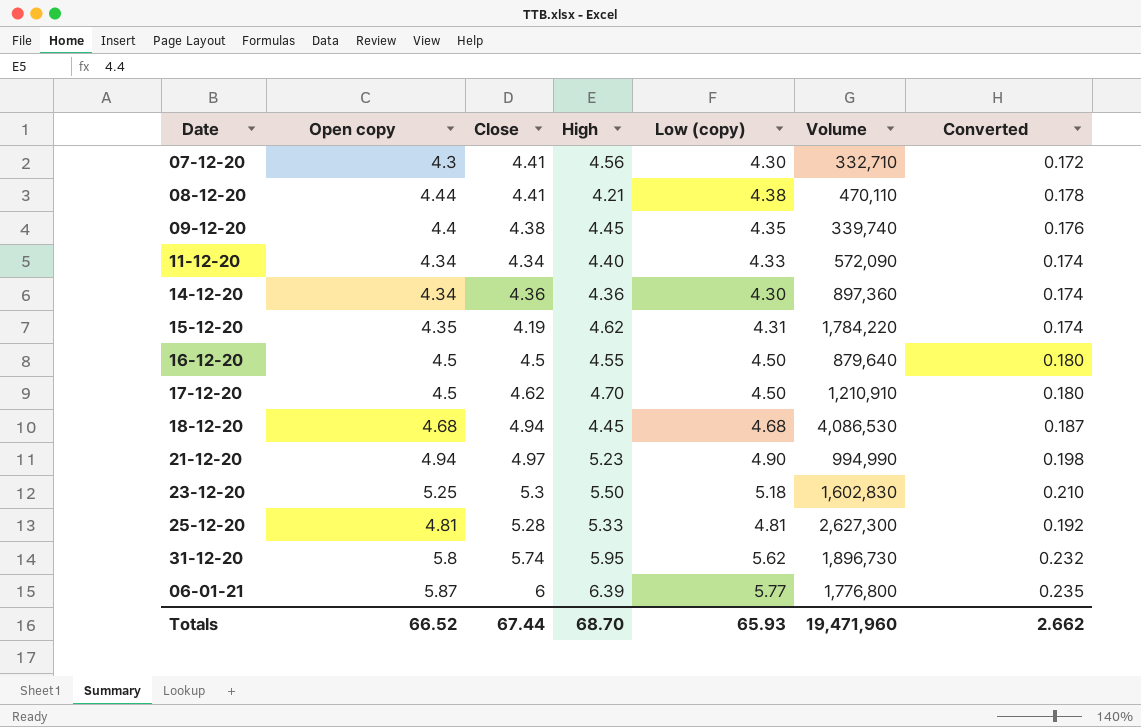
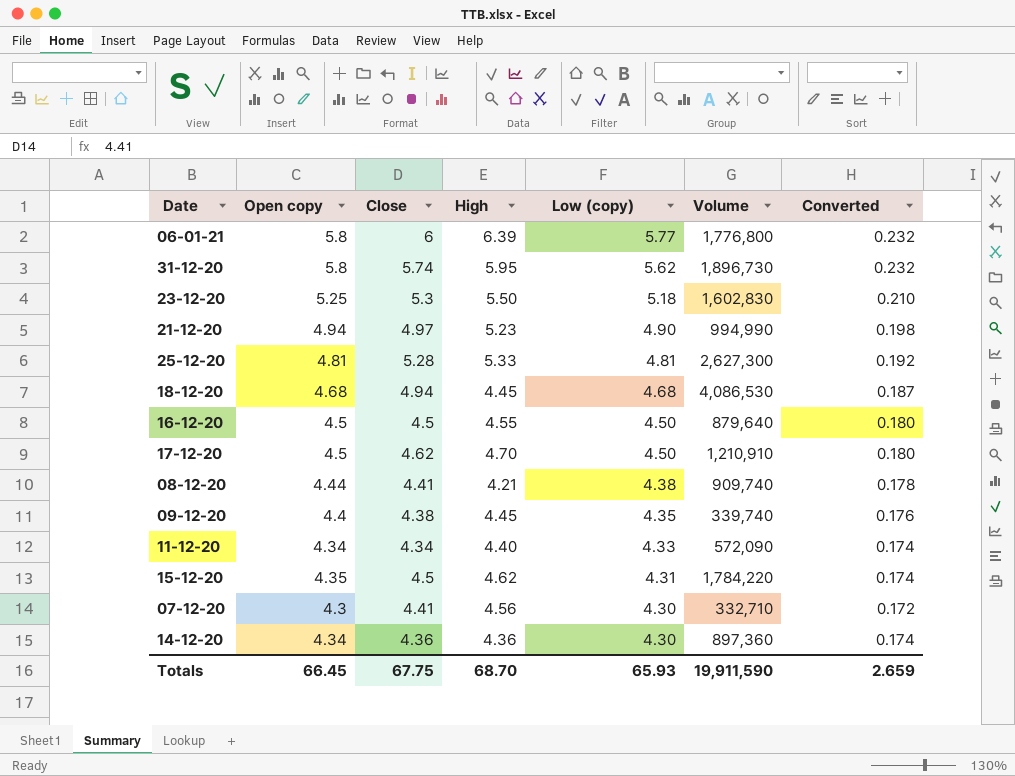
row order: none -> Low (copy) descending
06-01-21 | Open copy: 5.87 -> 5.8
06-01-21 | Converted: 0.235 -> 0.232
08-12-20 | Volume: 470,110 -> 909,740
15-12-20 | Close: 4.19 -> 4.5
Totals | Open copy: 66.52 -> 66.45
Totals | Close: 67.44 -> 67.75
Totals | Volume: 19,471,960 -> 19,911,590
Totals | Converted: 2.662 -> 2.659

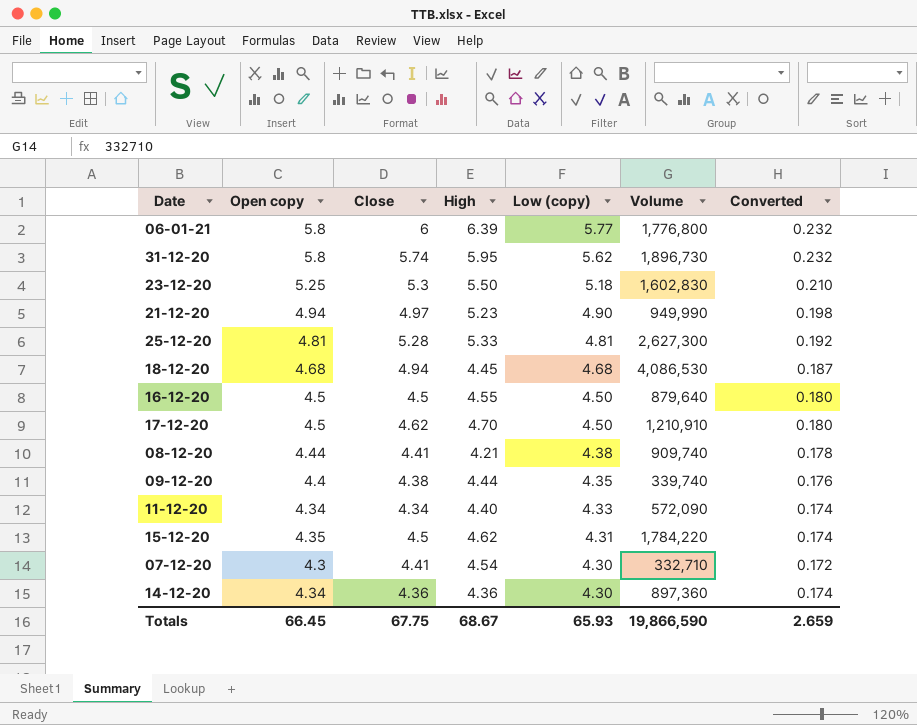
21-12-20 | Volume: 994,990 -> 949,990
09-12-20 | High: 4.45 -> 4.44
07-12-20 | High: 4.56 -> 4.54
Totals | High: 68.70 -> 68.67
Totals | Volume: 19,911,590 -> 19,866,590

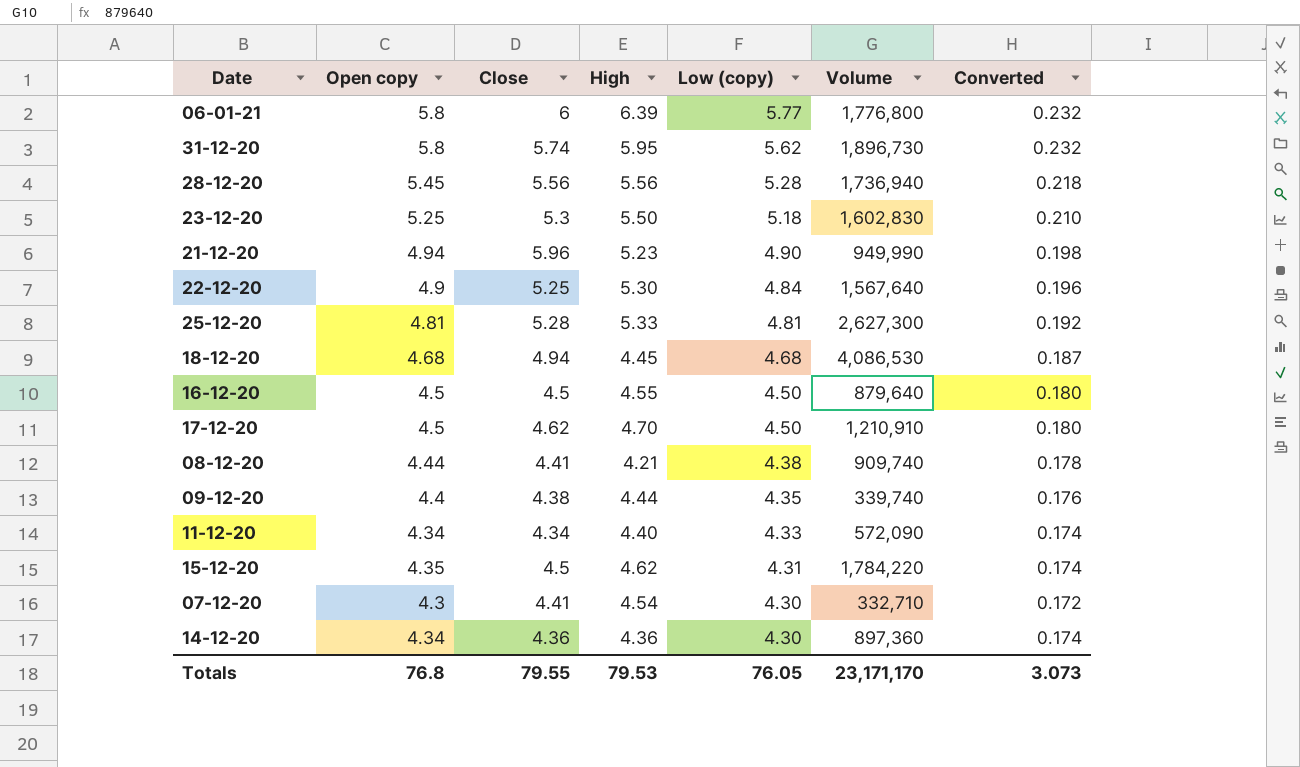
row 28-12-20: none -> 5.45 | 5.56 | 5.56 | 5.28 | 1,736,940 | 0.218
21-12-20 | Close: 4.97 -> 5.96
row 22-12-20: none -> 4.9 | 5.25 | 5.30 | 4.84 | 1,567,640 | 0.196
Totals | Open copy: 66.45 -> 76.8
Totals | Close: 67.75 -> 79.55
Totals | High: 68.67 -> 79.53
Totals | Low (copy): 65.93 -> 76.05
Totals | Volume: 19,866,590 -> 23,171,170
Totals | Converted: 2.659 -> 3.073

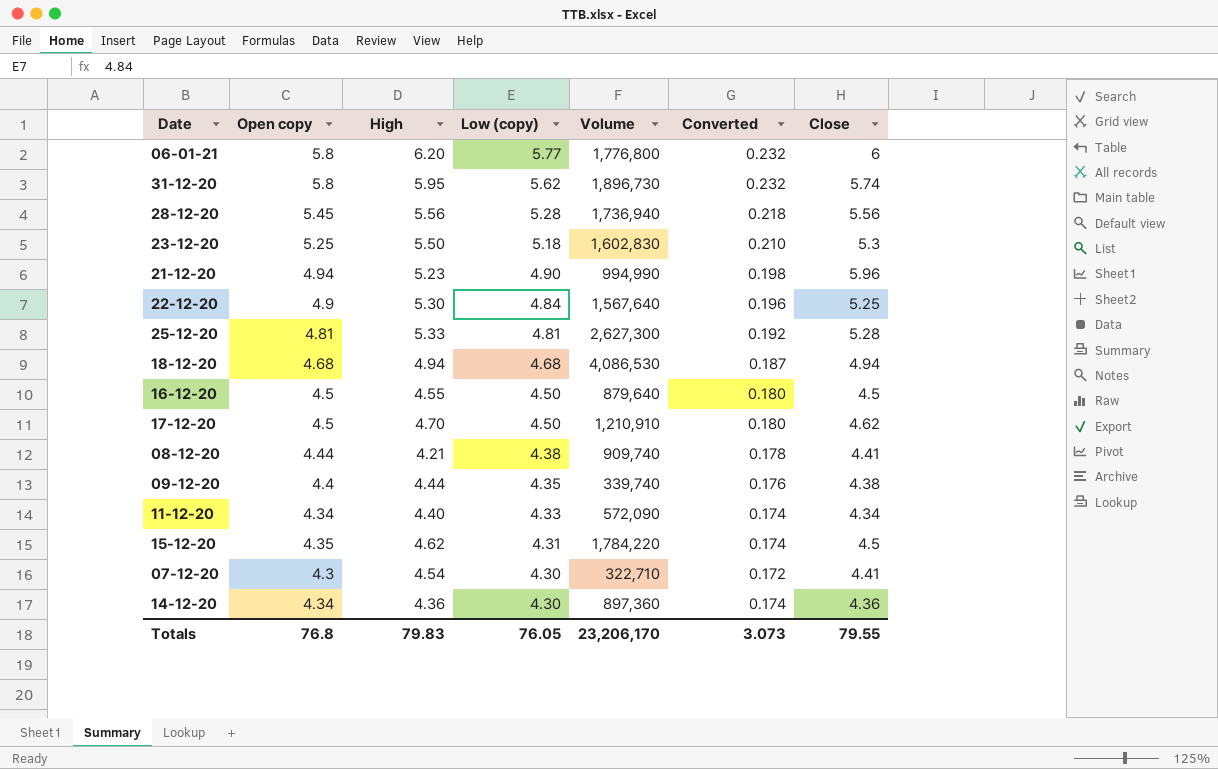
column Close | position: 3 -> 7
06-01-21 | High: 6.39 -> 6.20
21-12-20 | Volume: 949,990 -> 994,990
18-12-20 | High: 4.45 -> 4.94
07-12-20 | Volume: 332,710 -> 322,710
Totals | High: 79.53 -> 79.83
Totals | Volume: 23,171,170 -> 23,206,170

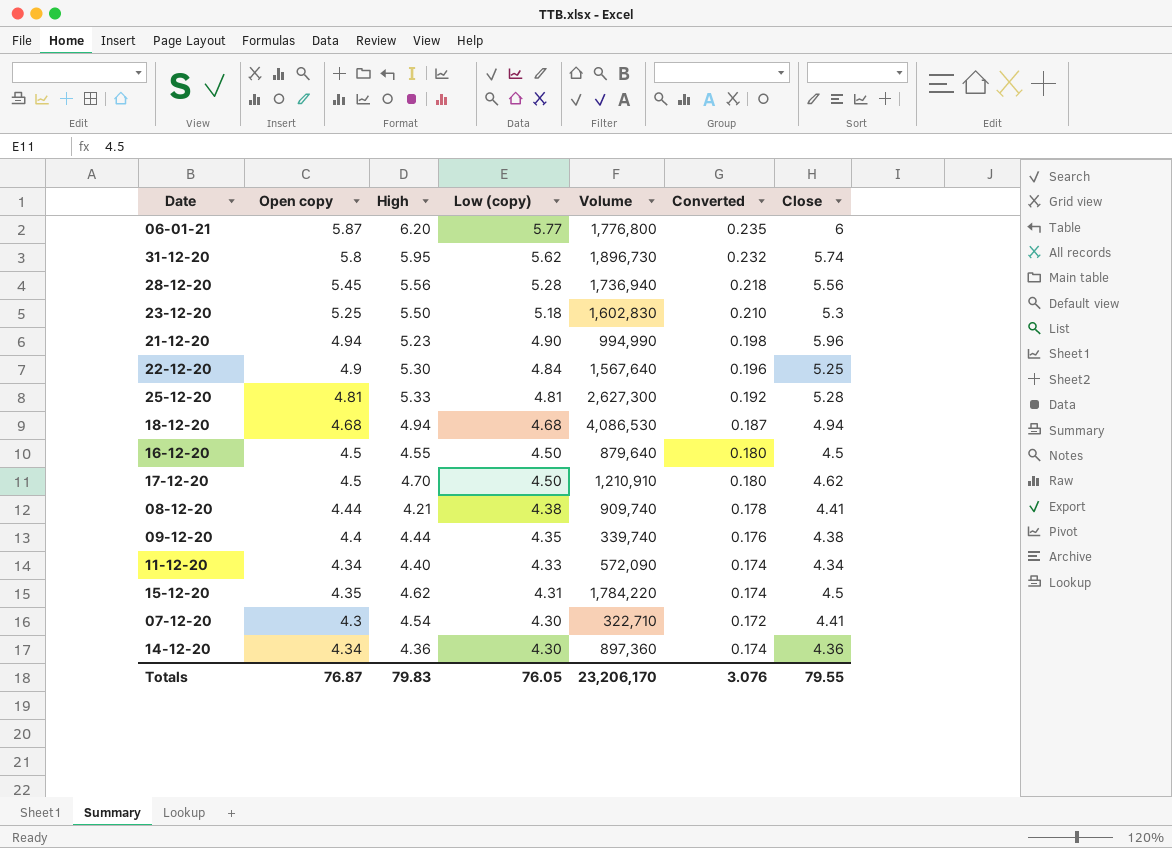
06-01-21 | Open copy: 5.8 -> 5.87
06-01-21 | Converted: 0.232 -> 0.235
Totals | Open copy: 76.8 -> 76.87
Totals | Converted: 3.073 -> 3.076

